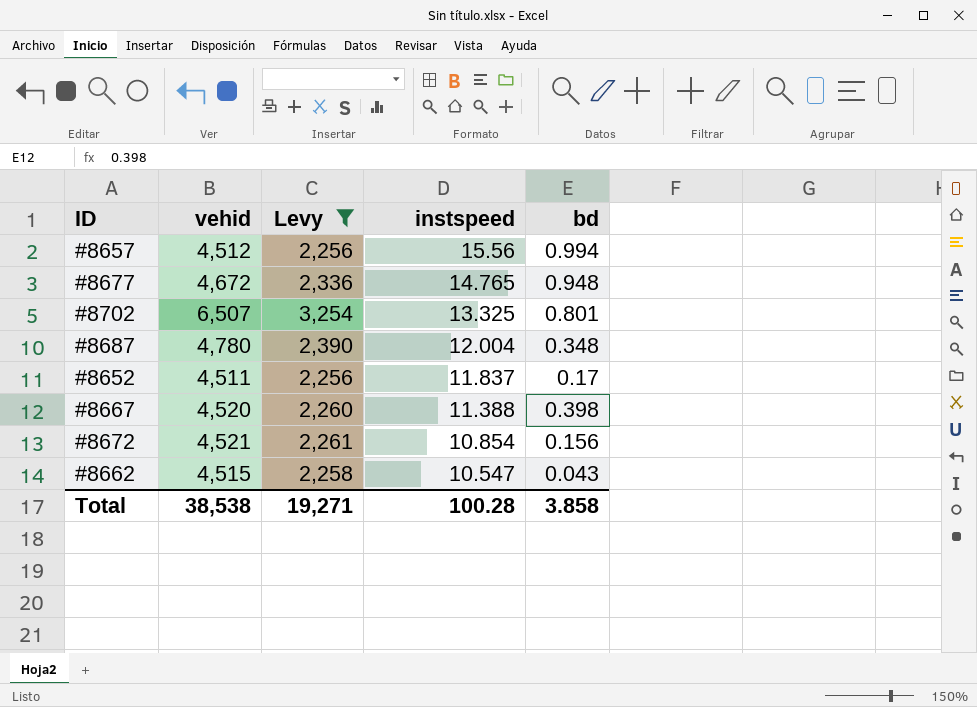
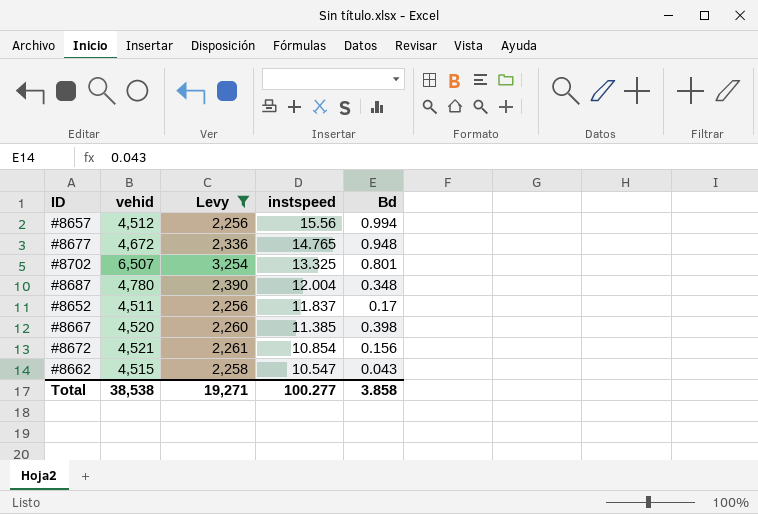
column name: bd -> Bd
#8667 | instspeed: 11.388 -> 11.385
Total | instspeed: 100.28 -> 100.277

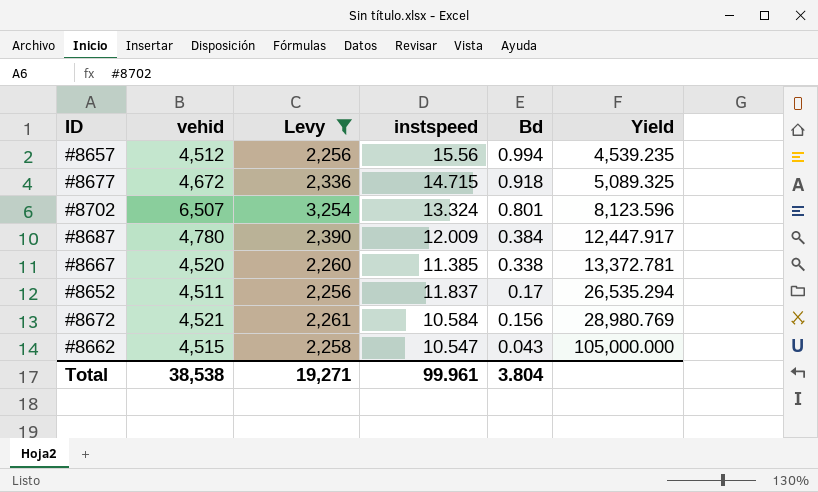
row order: instspeed descending -> Bd descending
column Yield | formula: none -> [vehid] / [Bd]
#8677 | instspeed: 14.765 -> 14.715
#8677 | Bd: 0.948 -> 0.918
#8702 | instspeed: 13.325 -> 13.324
#8687 | instspeed: 12.004 -> 12.009
#8687 | Bd: 0.348 -> 0.384
#8667 | Bd: 0.398 -> 0.338
#8672 | instspeed: 10.854 -> 10.584
Total | instspeed: 100.277 -> 99.961
Total | Bd: 3.858 -> 3.804

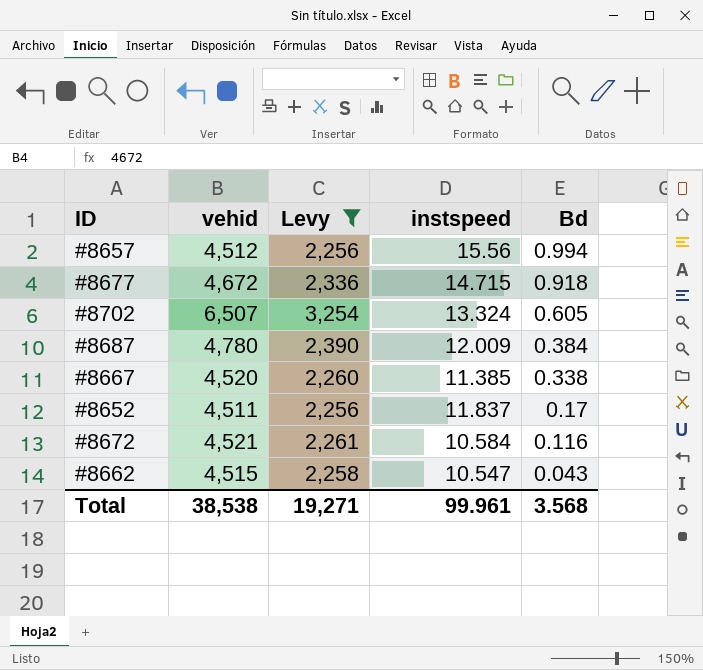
column Yield | formula: [vehid] / [Bd] -> none
#8702 | Bd: 0.801 -> 0.605
#8672 | Bd: 0.156 -> 0.116
Total | Bd: 3.804 -> 3.568

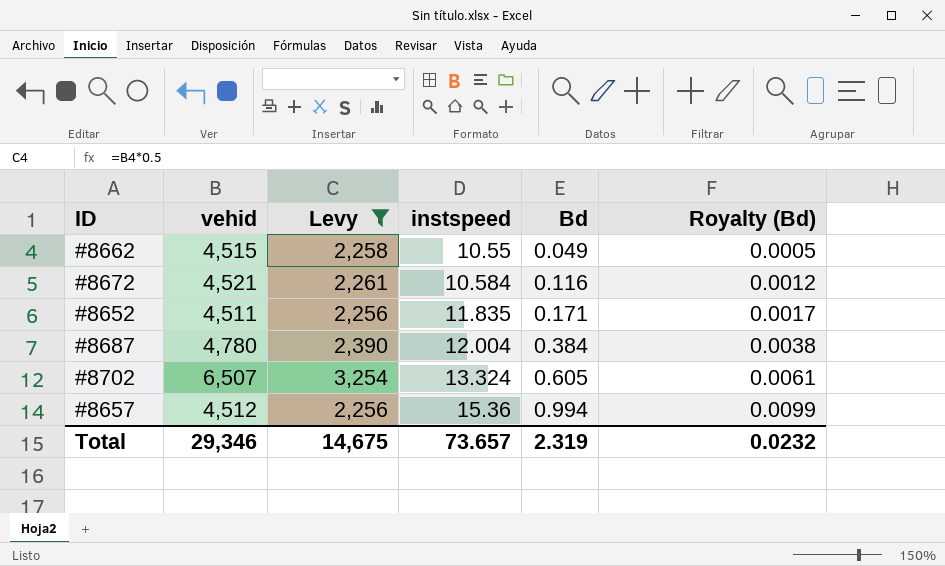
row order: Bd descending -> instspeed ascending
column Royalty (Bd) | formula: none -> [Bd] * 0.01
row #8677: 4,672 | 2,336 | 14.715 | 0.918 -> none
row #8667: 4,520 | 2,260 | 11.385 | 0.338 -> none
#8662 | instspeed: 10.547 -> 10.55
#8662 | Bd: 0.043 -> 0.049
#8652 | instspeed: 11.837 -> 11.835
#8652 | Bd: 0.17 -> 0.171
#8687 | instspeed: 12.009 -> 12.004
#8657 | instspeed: 15.56 -> 15.36
Total | vehid: 38,538 -> 29,346
Total | Levy: 19,271 -> 14,675
Total | instspeed: 99.961 -> 73.657
Total | Bd: 3.568 -> 2.319

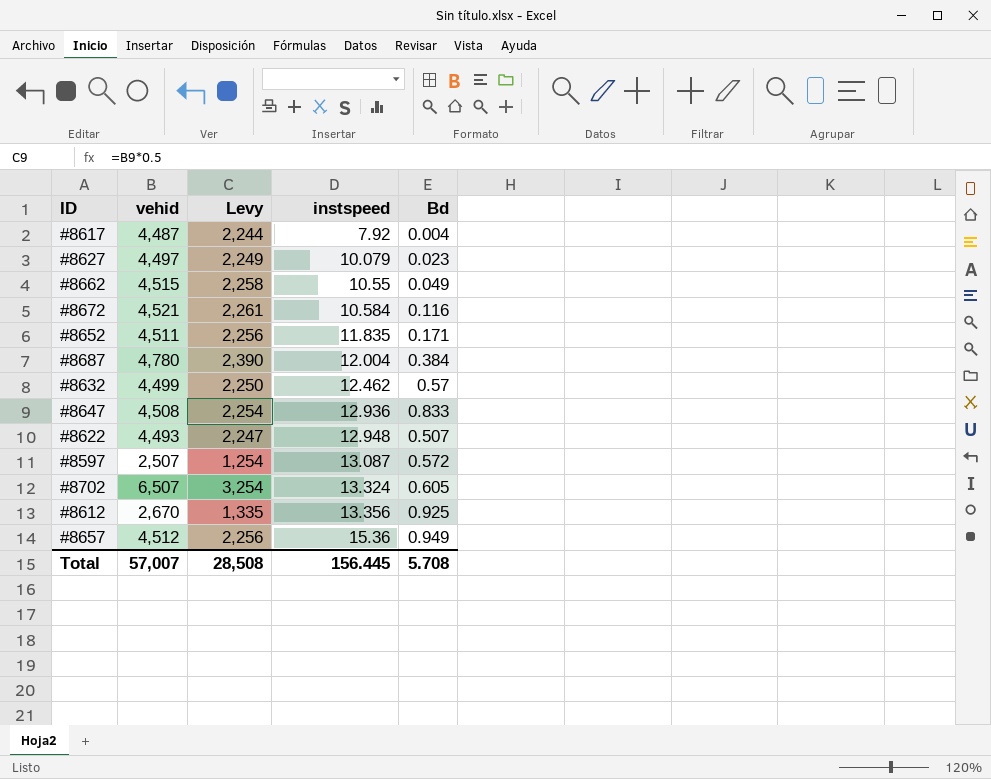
filter: Levy >= 2,256 -> none
column Royalty (Bd) | formula: [Bd] * 0.01 -> none
#8657 | Bd: 0.994 -> 0.949
Total | vehid: 29,346 -> 57,007
Total | Levy: 14,675 -> 28,508
Total | instspeed: 73.657 -> 156.445
Total | Bd: 2.319 -> 5.708

